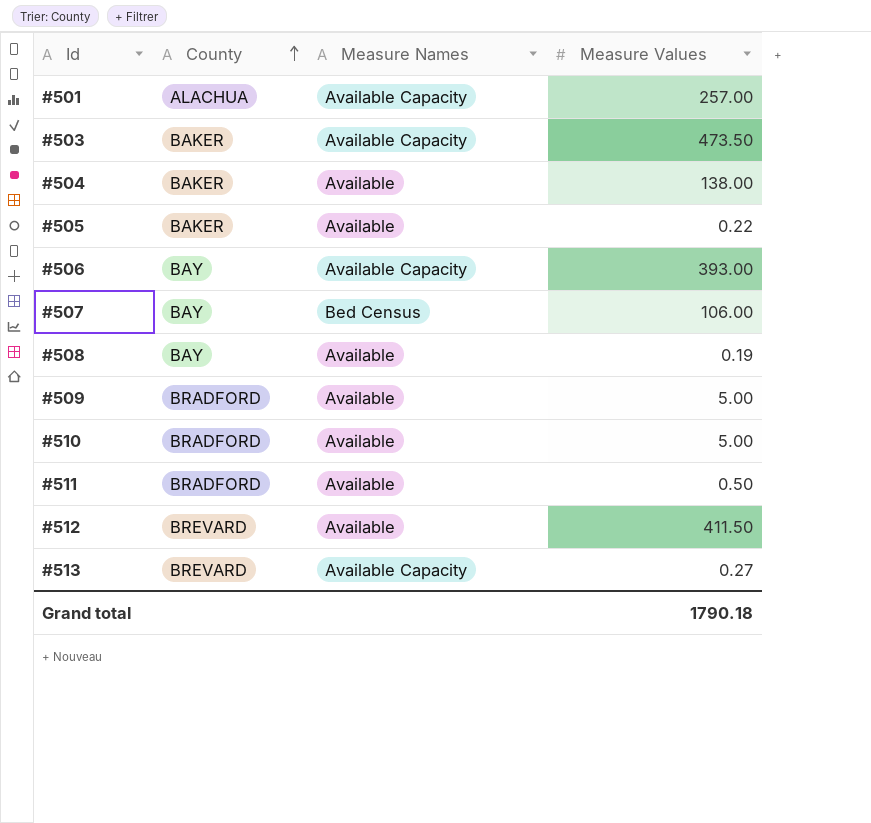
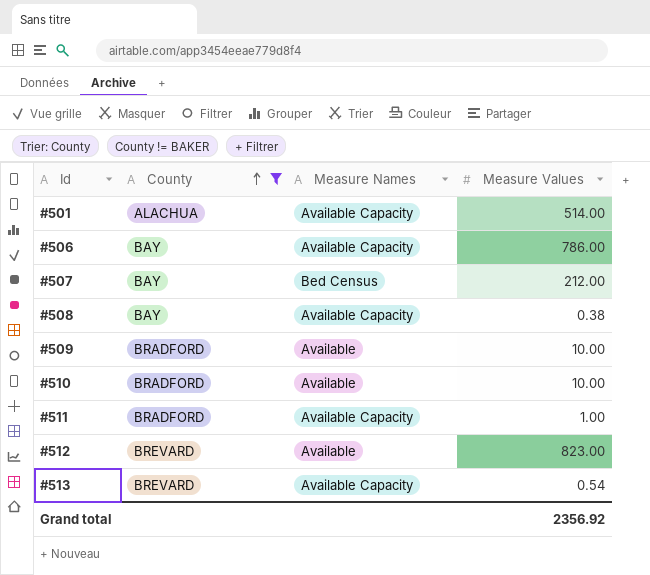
filter: none -> County != BAKER
#501 | Measure Values: 257.00 -> 514.00
#506 | Measure Values: 393.00 -> 786.00
#507 | Measure Values: 106.00 -> 212.00
#508 | Measure Names: Available -> Available Capacity
#508 | Measure Values: 0.19 -> 0.38
#509 | Measure Values: 5.00 -> 10.00
#510 | Measure Values: 5.00 -> 10.00
#511 | Measure Names: Available -> Available Capacity
#511 | Measure Values: 0.50 -> 1.00
#512 | Measure Values: 411.50 -> 823.00
#513 | Measure Values: 0.27 -> 0.54
Grand total | Measure Values: 1790.18 -> 2356.92

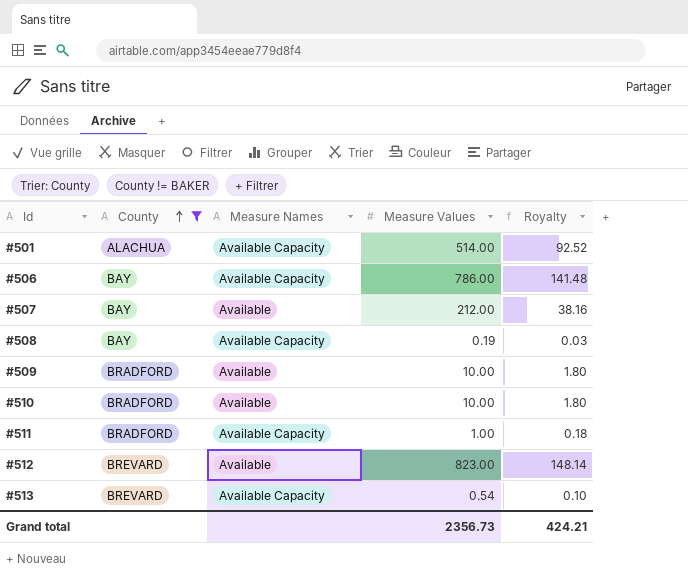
column Royalty | formula: none -> [Measure Values] * 0.18
#507 | Measure Names: Bed Census -> Available
#508 | Measure Values: 0.38 -> 0.19
Grand total | Measure Values: 2356.92 -> 2356.73

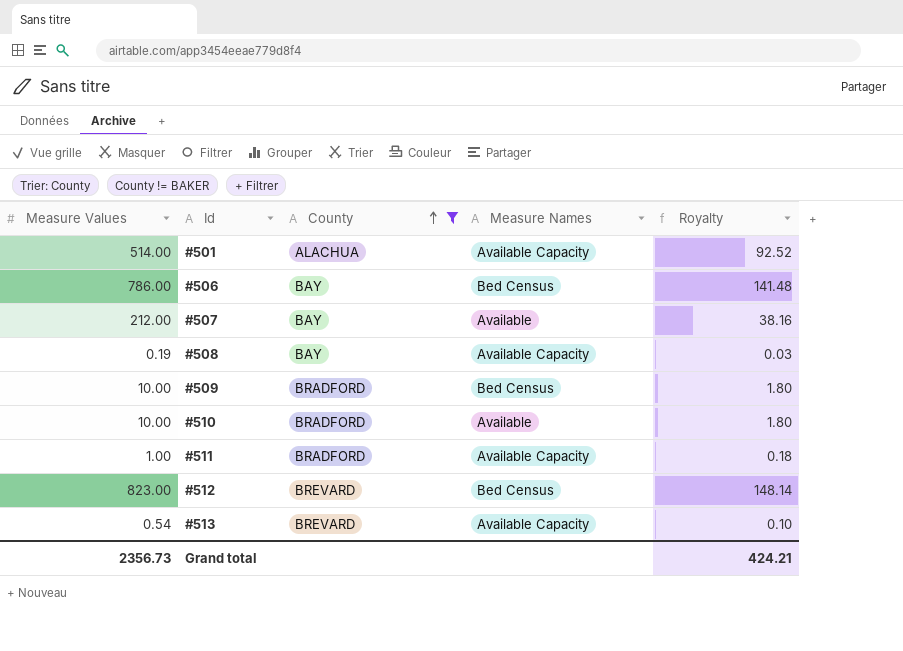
column Measure Values | position: 4 -> 1
#506 | Measure Names: Available Capacity -> Bed Census
#509 | Measure Names: Available -> Bed Census
#512 | Measure Names: Available -> Bed Census

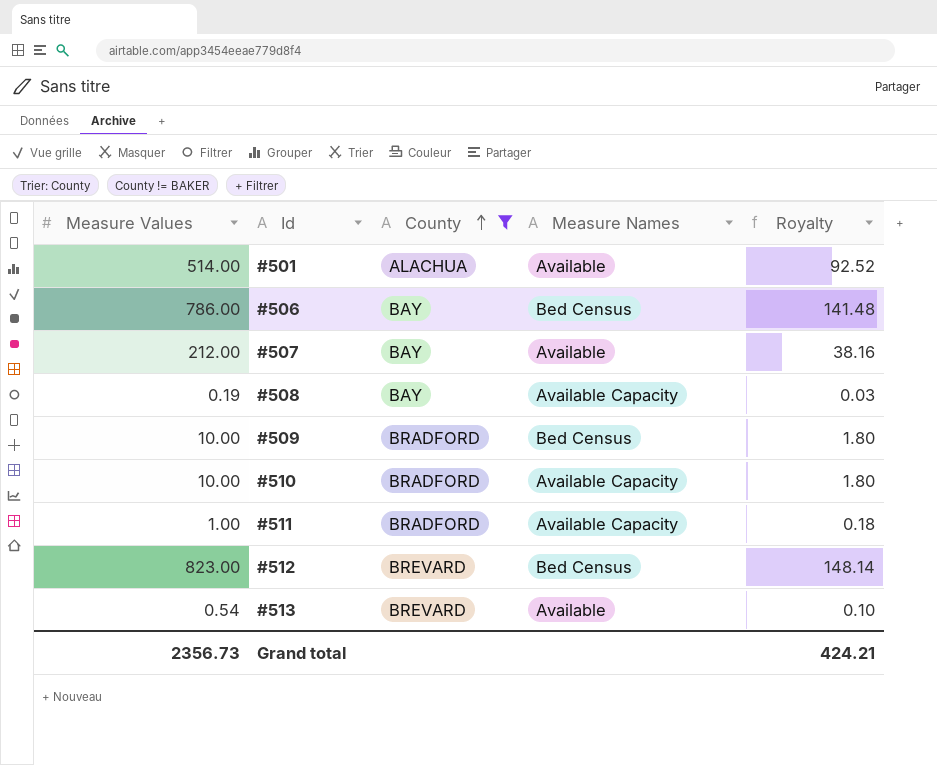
#501 | Measure Names: Available Capacity -> Available
#510 | Measure Names: Available -> Available Capacity
#513 | Measure Names: Available Capacity -> Available

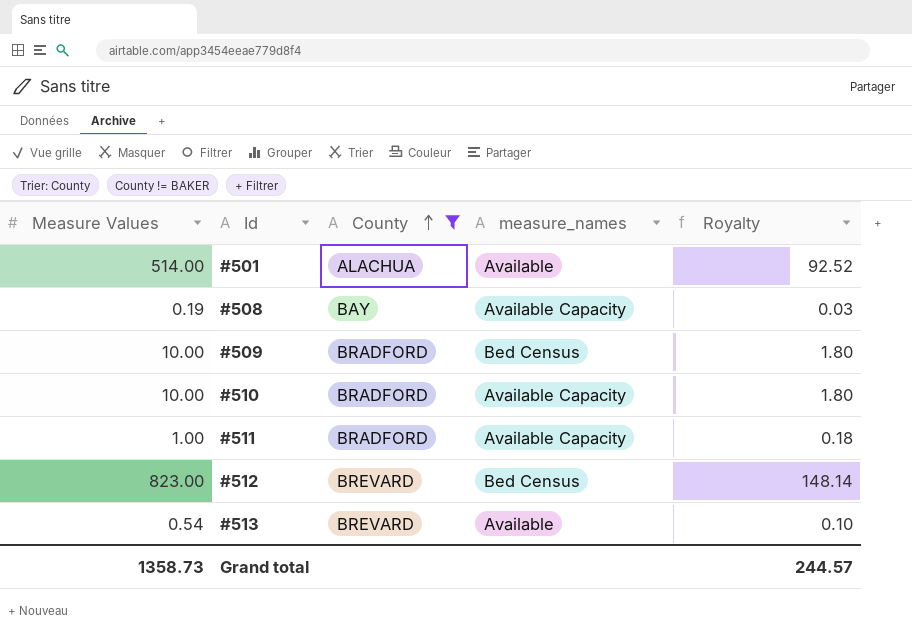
column name: Measure Names -> measure_names
row #506: 786.00 | BAY | Bed Census | 141.48 -> none
row #507: 212.00 | BAY | Available | 38.16 -> none
Grand total | Measure Values: 2356.73 -> 1358.73
Grand total | Royalty: 424.21 -> 244.57

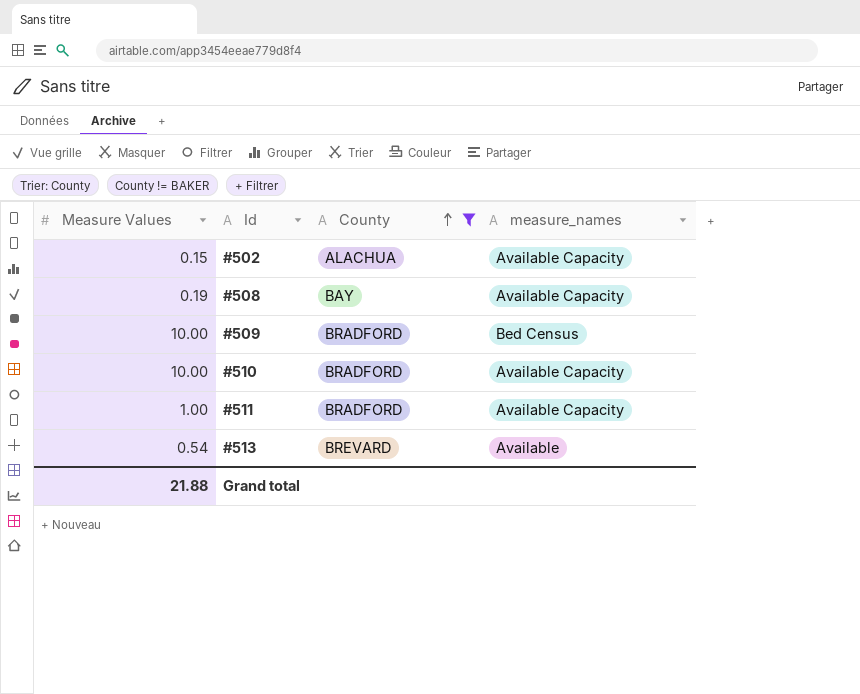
column Royalty | formula: [Measure Values] * 0.18 -> none
row #501: 514.00 | ALACHUA | Available | 92.52 -> none
row #512: 823.00 | BREVARD | Bed Census | 148.14 -> none
row #502: none -> 0.15 | ALACHUA | Available Capacity
Grand total | Measure Values: 1358.73 -> 21.88

